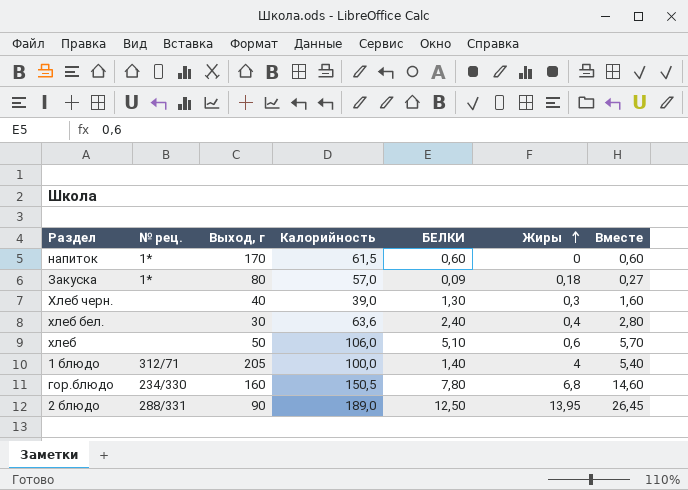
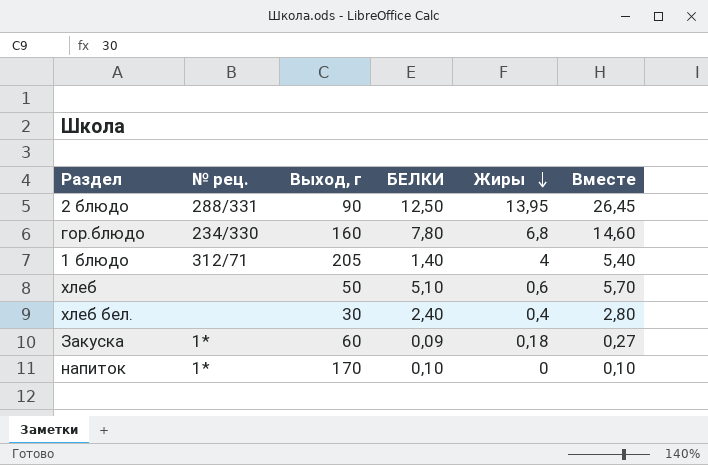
row order: Жиры ascending -> Жиры descending
column Калорийность | position: 4 -> none
row Хлеб черн.: none | 40 | 39,0 | 1,30 | 0,3 | 1,60 -> none
Закуска | Выход, г: 80 -> 60
напиток | БЕЛКИ: 0,60 -> 0,10
напиток | Вместе: 0,60 -> 0,10

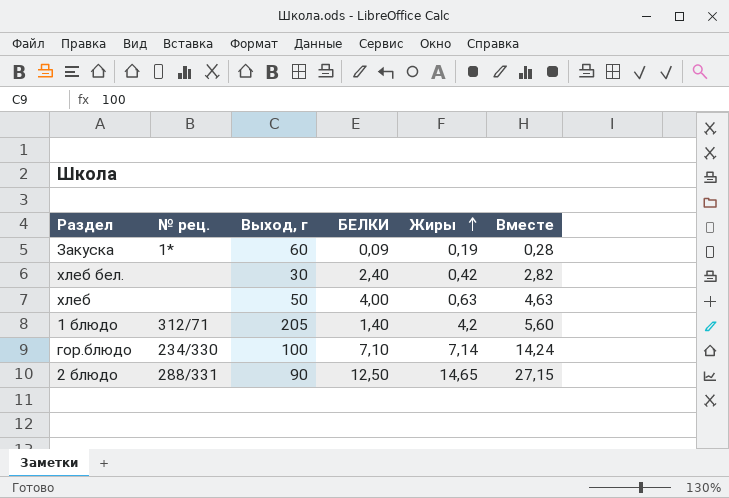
row order: Жиры descending -> Жиры ascending
row напиток: 1* | 170 | 0,10 | 0 | 0,10 -> none
Закуска | Жиры: 0,18 -> 0,19
Закуска | Вместе: 0,27 -> 0,28
хлеб бел. | Жиры: 0,4 -> 0,42
хлеб бел. | Вместе: 2,80 -> 2,82
хлеб | БЕЛКИ: 5,10 -> 4,00
хлеб | Жиры: 0,6 -> 0,63
хлеб | Вместе: 5,70 -> 4,63
1 блюдо | Жиры: 4 -> 4,2
1 блюдо | Вместе: 5,40 -> 5,60
гор.блюдо | Выход, г: 160 -> 100
гор.блюдо | БЕЛКИ: 7,80 -> 7,10
гор.блюдо | Жиры: 6,8 -> 7,14
гор.блюдо | Вместе: 14,60 -> 14,24
2 блюдо | Жиры: 13,95 -> 14,65
2 блюдо | Вместе: 26,45 -> 27,15

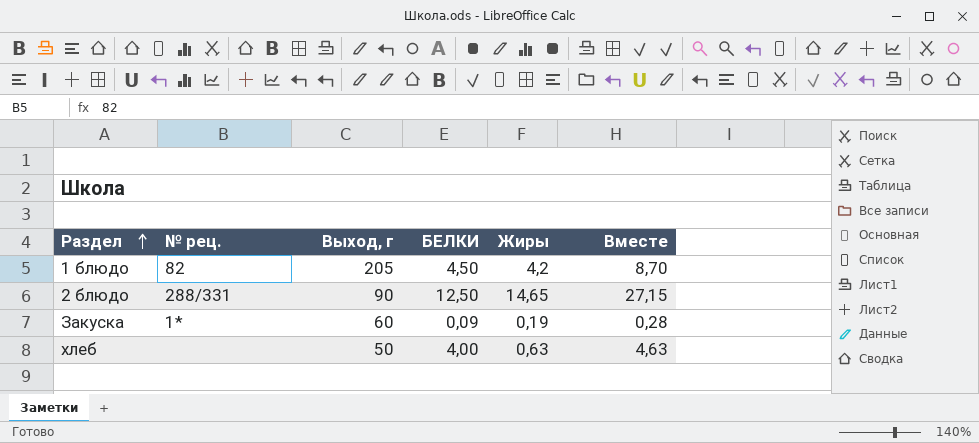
row order: Жиры ascending -> Раздел ascending
row хлеб бел.: none | 30 | 2,40 | 0,42 | 2,82 -> none
row гор.блюдо: 234/330 | 100 | 7,10 | 7,14 | 14,24 -> none
1 блюдо | № рец.: 312/71 -> 82
1 блюдо | БЕЛКИ: 1,40 -> 4,50
1 блюдо | Вместе: 5,60 -> 8,70

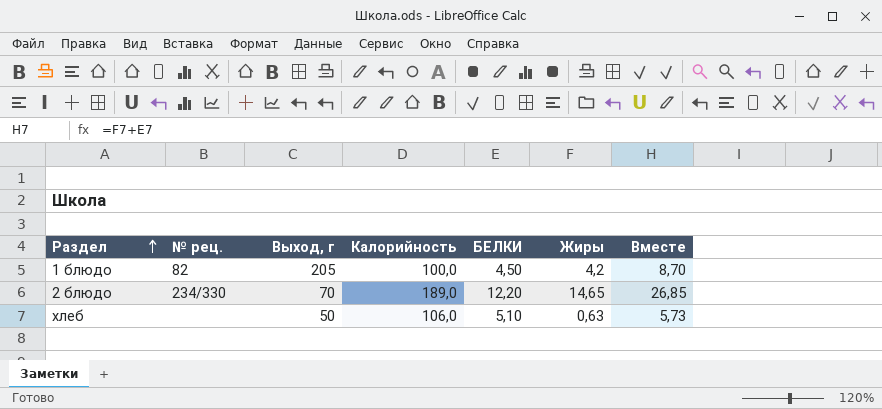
column Калорийность | position: none -> 4
row Закуска: 1* | 60 | 0,09 | 0,19 | 0,28 -> none
2 блюдо | № рец.: 288/331 -> 234/330
2 блюдо | Выход, г: 90 -> 70
2 блюдо | БЕЛКИ: 12,50 -> 12,20
2 блюдо | Вместе: 27,15 -> 26,85
хлеб | БЕЛКИ: 4,00 -> 5,10
хлеб | Вместе: 4,63 -> 5,73

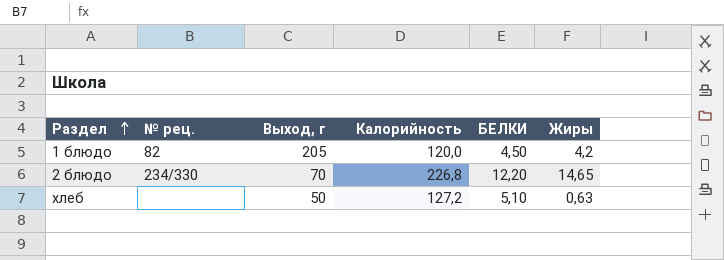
column Вместе | formula: [БЕЛКИ] + [Жиры] -> none
1 блюдо | Калорийность: 100,0 -> 120,0
2 блюдо | Калорийность: 189,0 -> 226,8
хлеб | Калорийность: 106,0 -> 127,2

